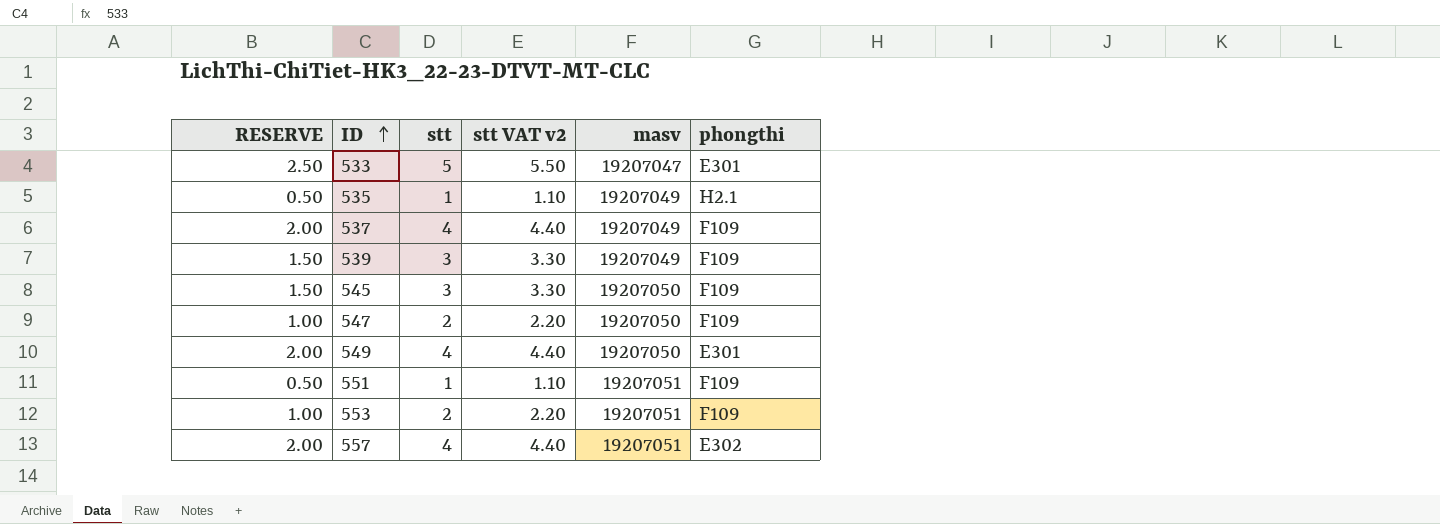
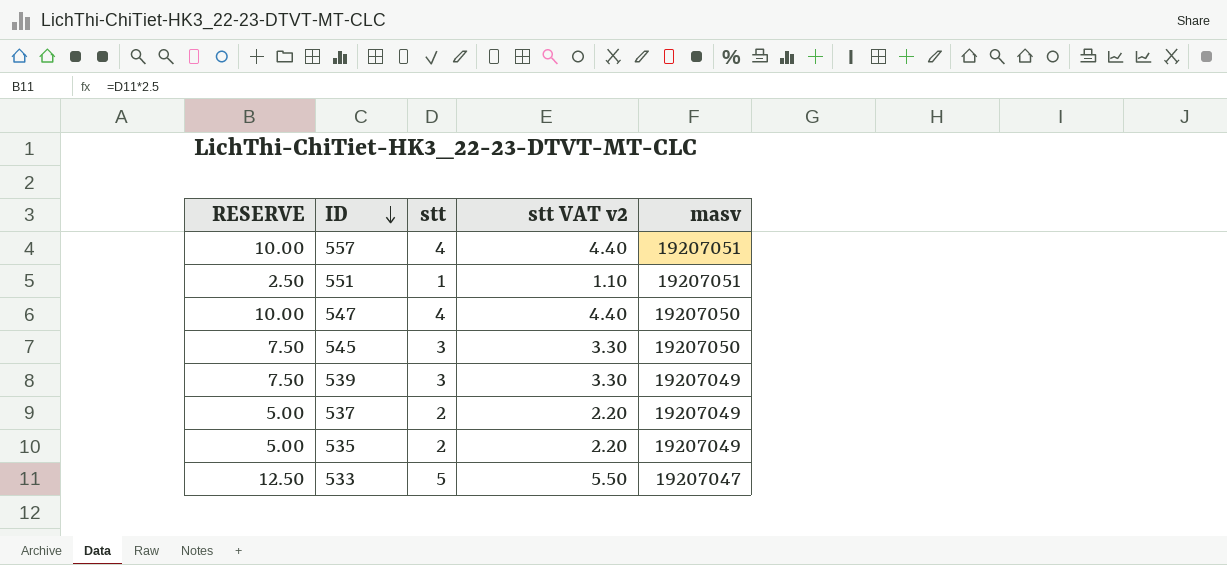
row order: ID ascending -> ID descending
column phongthi | position: 6 -> none
column RESERVE | formula: [stt] * 0.5 -> [stt] * 2.5
row 549: 2.00 | 4 | 4.40 | 19207050 | E301 -> none
row 553: 1.00 | 2 | 2.20 | 19207051 | F109 -> none
547 | stt: 2 -> 4
547 | stt VAT v2: 2.20 -> 4.40
537 | stt: 4 -> 2
537 | stt VAT v2: 4.40 -> 2.20
535 | stt: 1 -> 2
535 | stt VAT v2: 1.10 -> 2.20

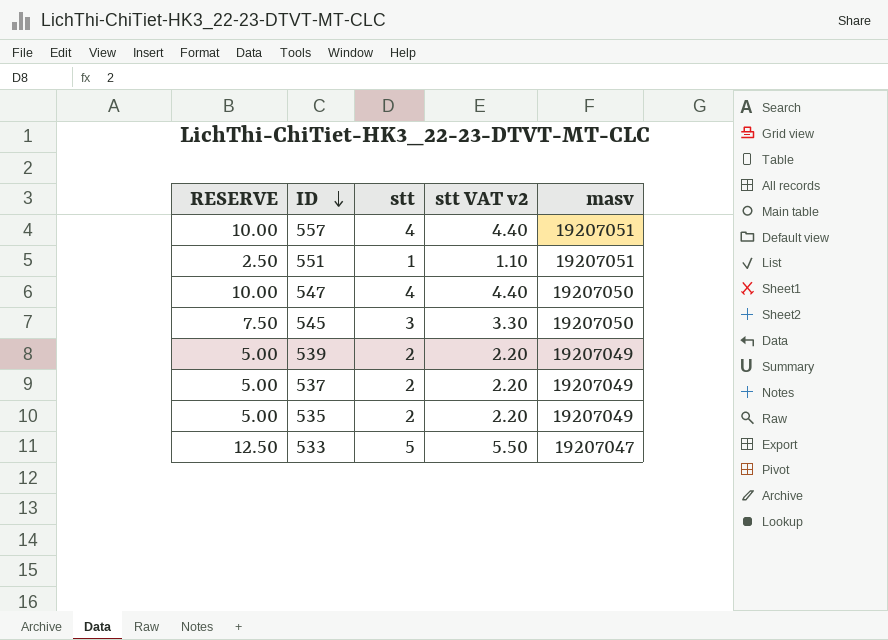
539 | RESERVE: 7.50 -> 5.00
539 | stt: 3 -> 2
539 | stt VAT v2: 3.30 -> 2.20

